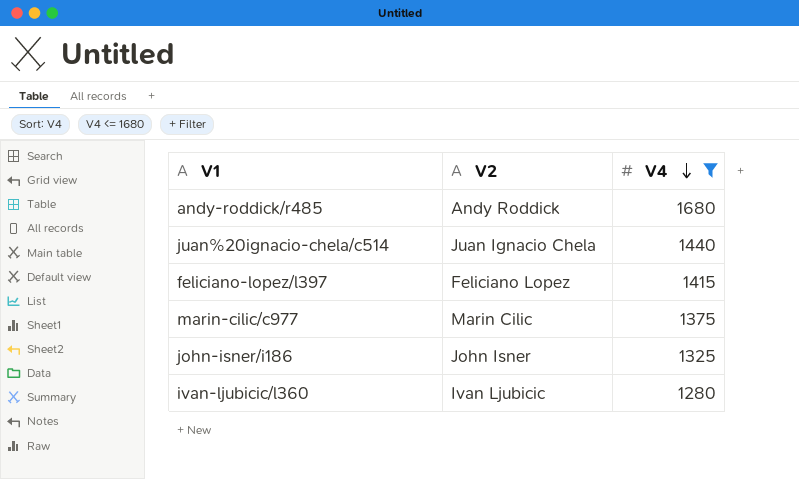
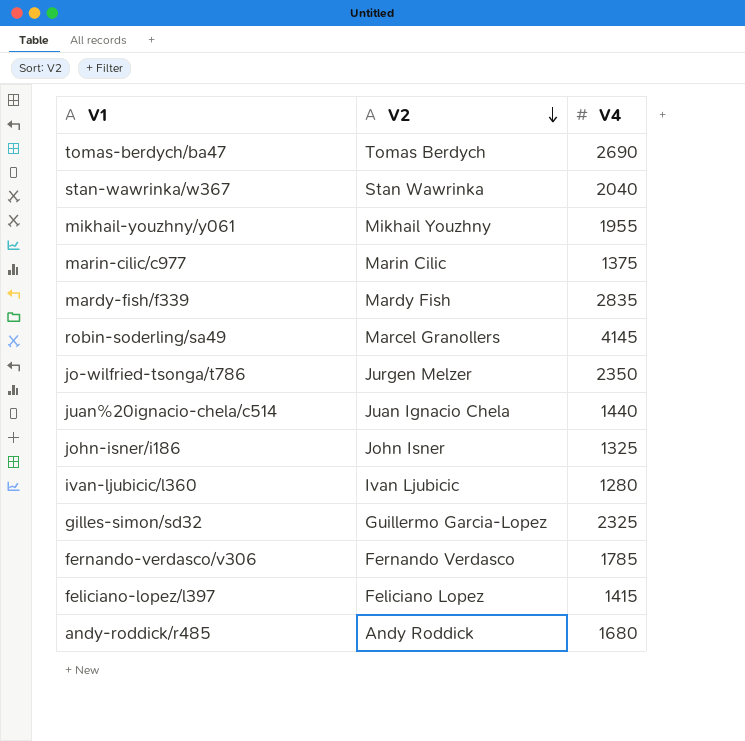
filter: V4 <= 1680 -> none
row order: V4 descending -> V2 descending

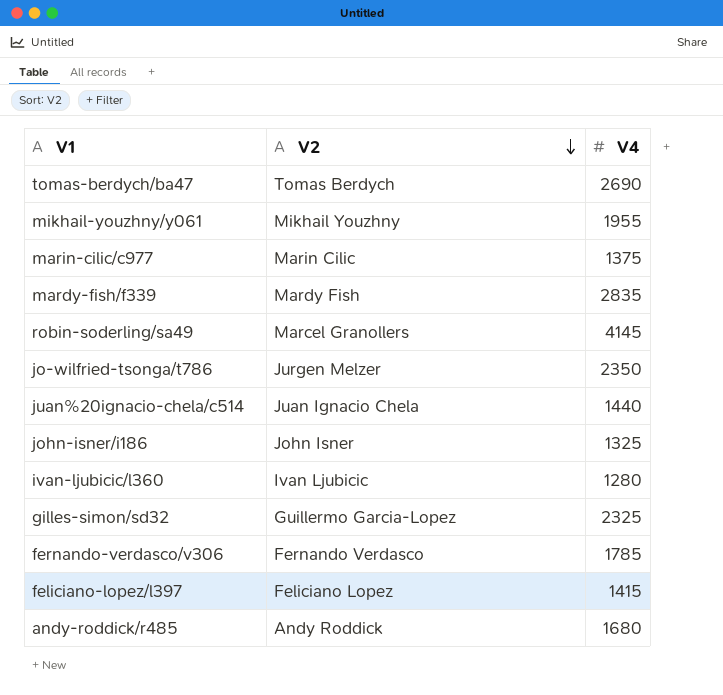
row stan-wawrinka/w367: Stan Wawrinka | 2040 -> none

